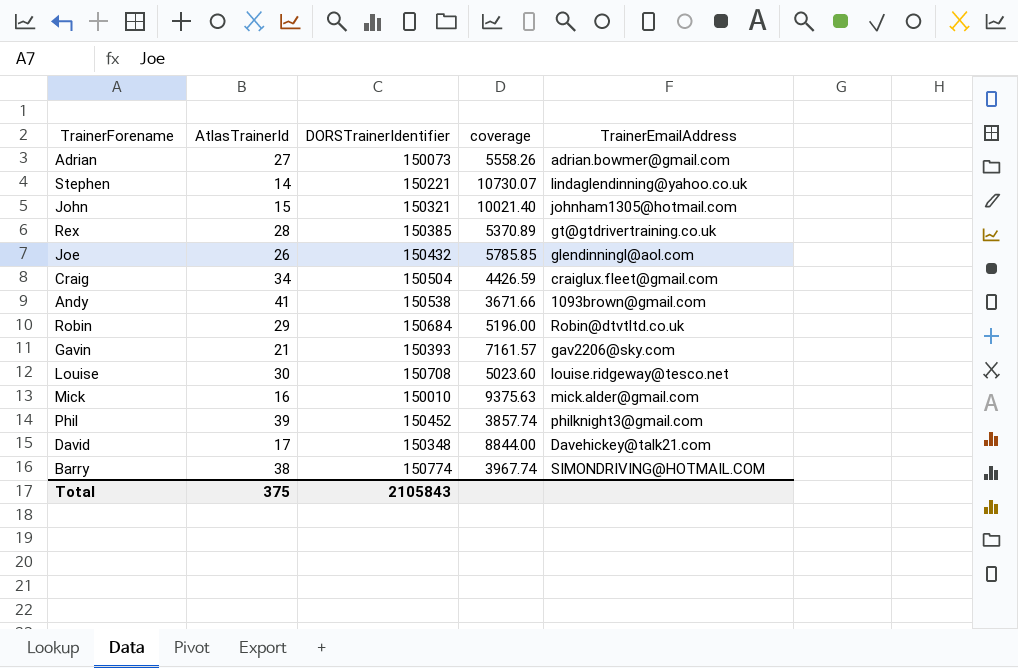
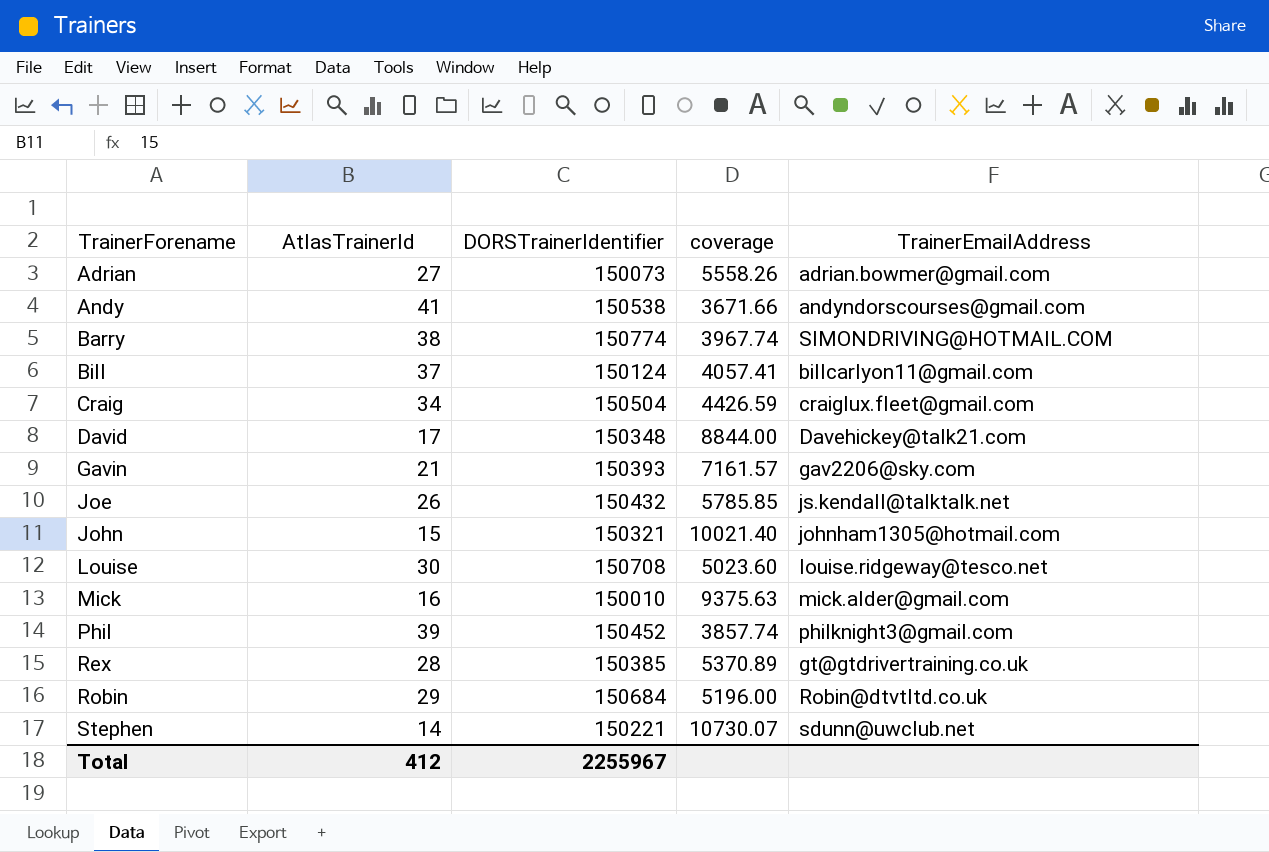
row order: none -> TrainerForename ascending
Andy | TrainerEmailAddress: 1093brown@gmail.com -> andyndorscourses@gmail.com
row Bill: none -> 37 | 150124 | 4057.41 | billcarlyon11@gmail.com
Joe | TrainerEmailAddress: glendinningl@aol.com -> js.kendall@talktalk.net
Stephen | TrainerEmailAddress: lindaglendinning@yahoo.co.uk -> sdunn@uwclub.net
Total | AtlasTrainerId: 375 -> 412
Total | DORSTrainerIdentifier: 2105843 -> 2255967

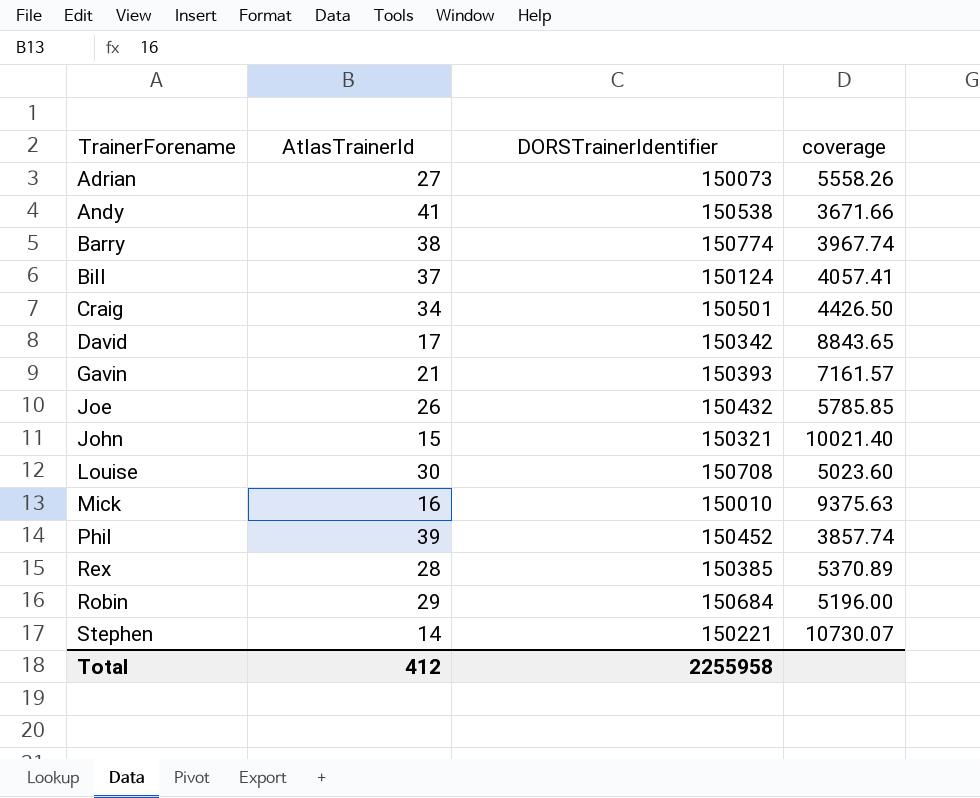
column TrainerEmailAddress | position: 5 -> none
Craig | DORSTrainerIdentifier: 150504 -> 150501
Craig | coverage: 4426.59 -> 4426.50
David | DORSTrainerIdentifier: 150348 -> 150342
David | coverage: 8844.00 -> 8843.65
Total | DORSTrainerIdentifier: 2255967 -> 2255958

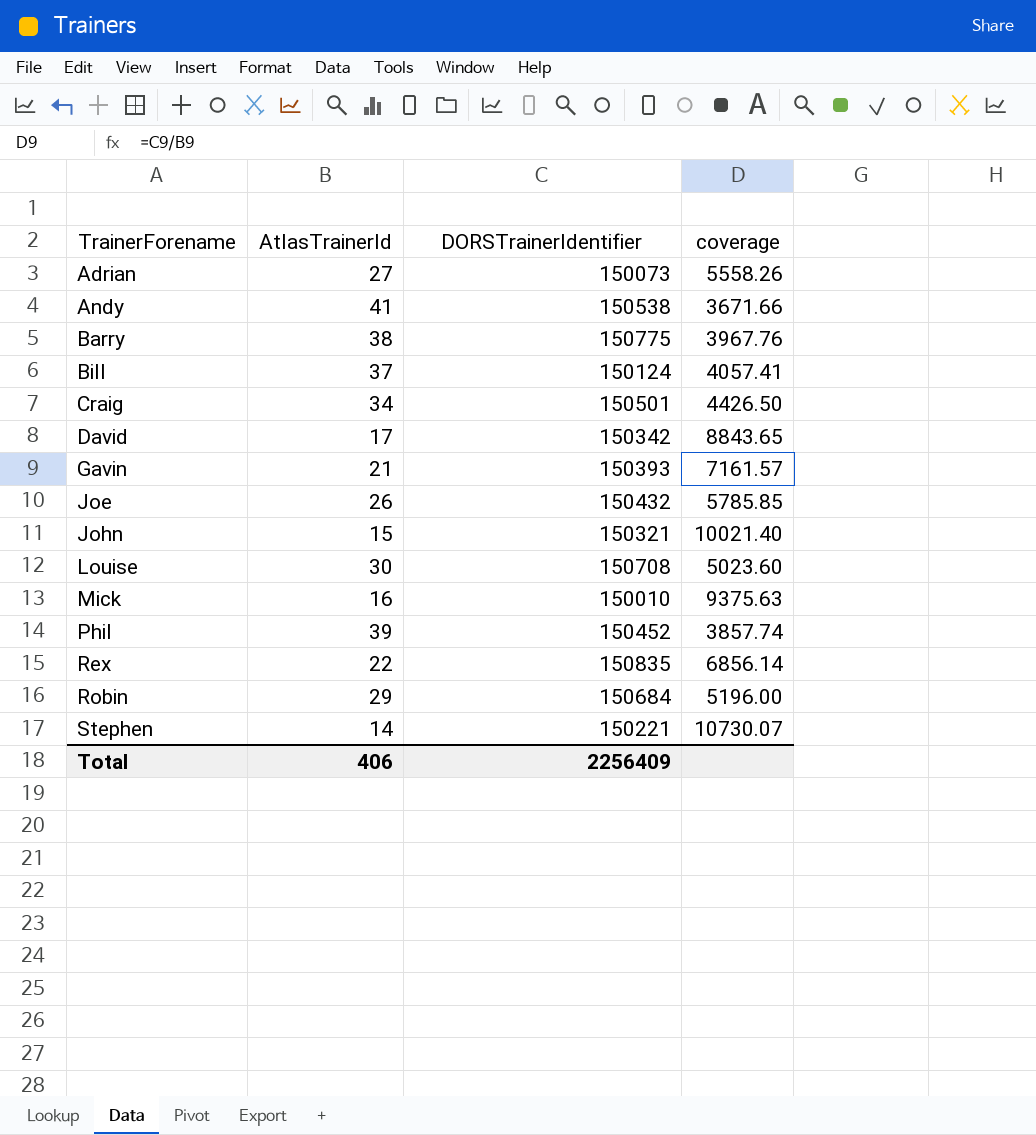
Barry | DORSTrainerIdentifier: 150774 -> 150775
Barry | coverage: 3967.74 -> 3967.76
Rex | AtlasTrainerId: 28 -> 22
Rex | DORSTrainerIdentifier: 150385 -> 150835
Rex | coverage: 5370.89 -> 6856.14
Total | AtlasTrainerId: 412 -> 406
Total | DORSTrainerIdentifier: 2255958 -> 2256409

